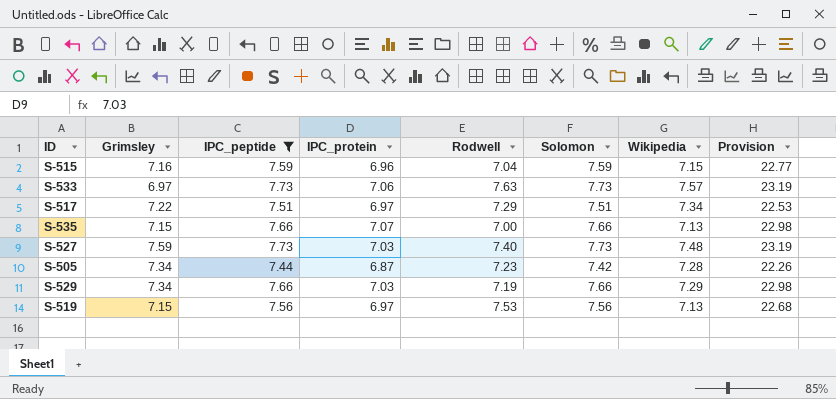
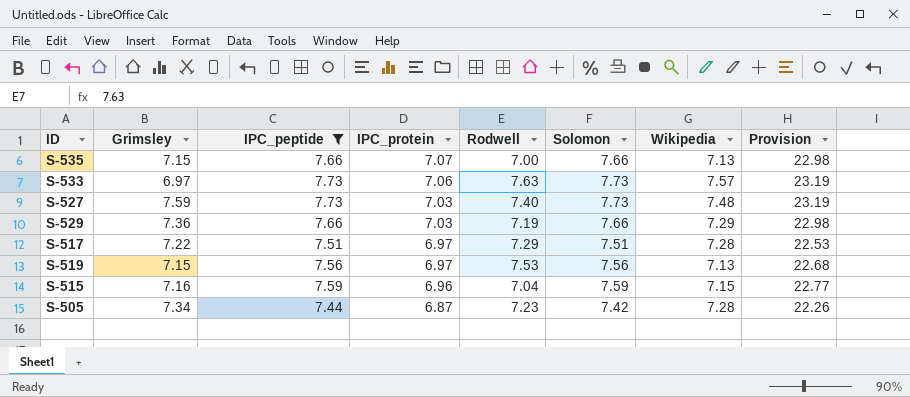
row order: none -> IPC_protein descending
S-529 | Grimsley: 7.34 -> 7.36
S-517 | Wikipedia: 7.34 -> 7.28

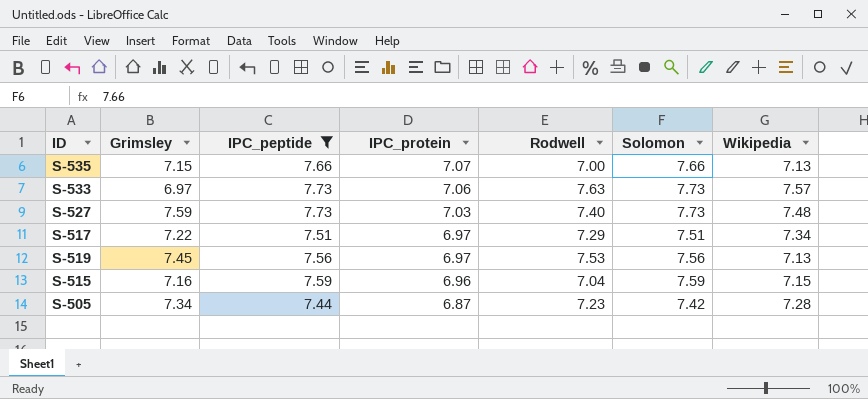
column Provision | formula: [Solomon] * 3 -> none
row S-529: 7.36 | 7.66 | 7.03 | 7.19 | 7.66 | 7.29 | 22.98 -> none
S-517 | Wikipedia: 7.28 -> 7.34
S-519 | Grimsley: 7.15 -> 7.45

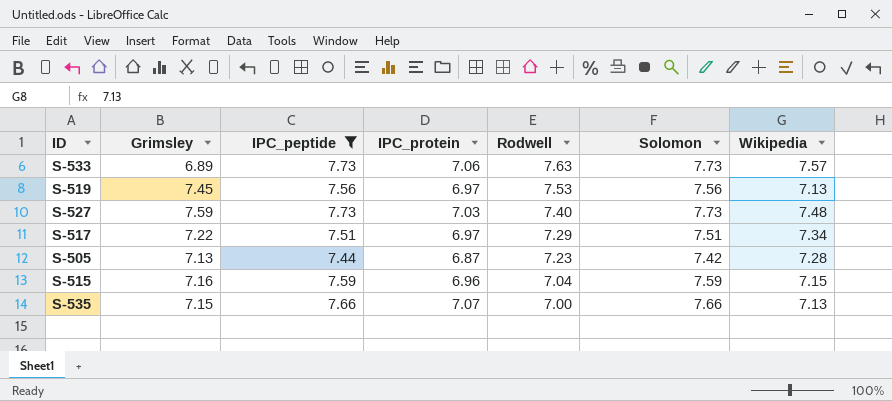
row order: IPC_protein descending -> Rodwell descending
S-533 | Grimsley: 6.97 -> 6.89
S-505 | Grimsley: 7.34 -> 7.13

